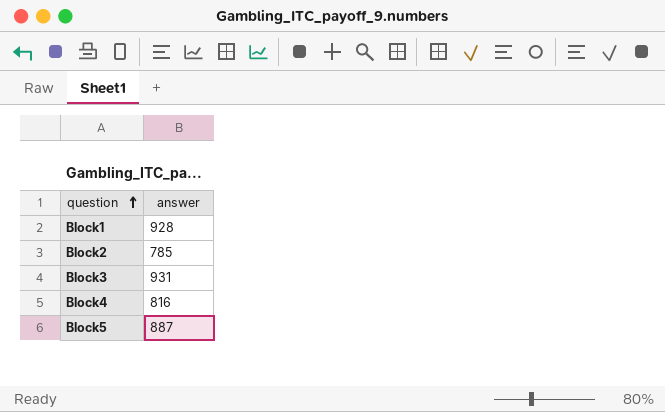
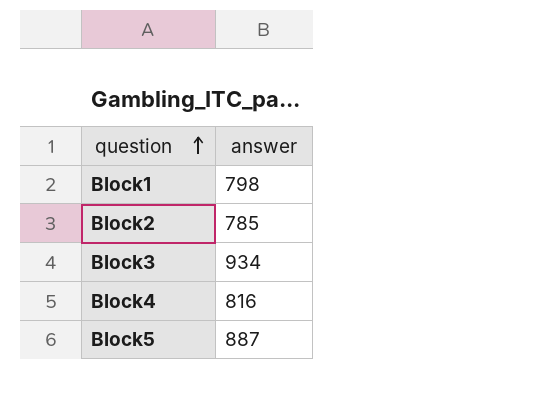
Block1 | answer: 928 -> 798
Block3 | answer: 931 -> 934

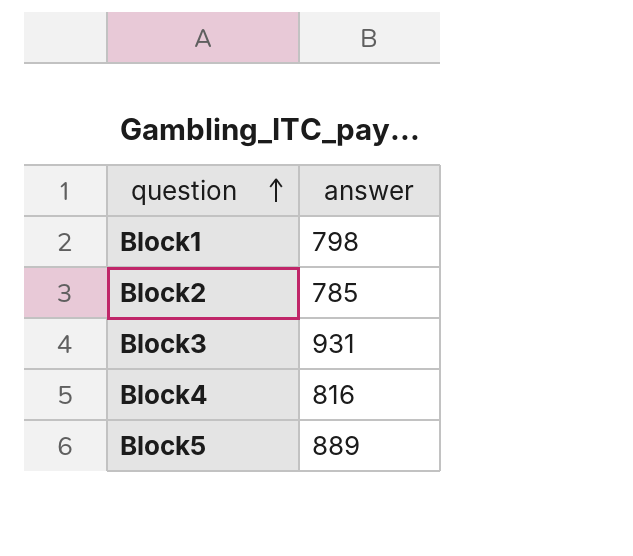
Block3 | answer: 934 -> 931
Block5 | answer: 887 -> 889

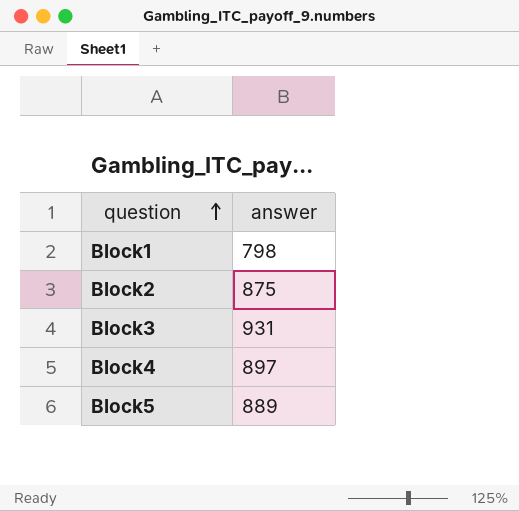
Block2 | answer: 785 -> 875
Block4 | answer: 816 -> 897

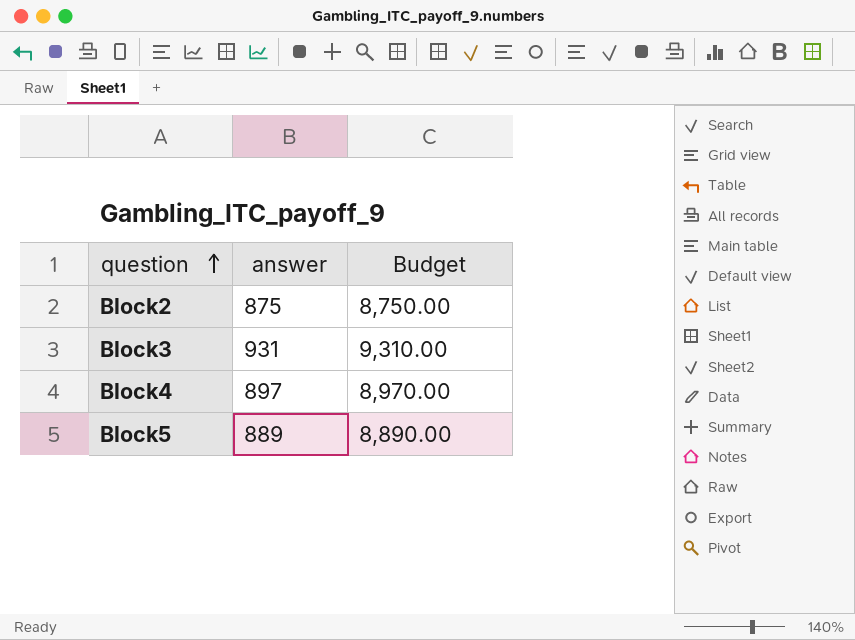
column Budget | formula: none -> [answer] * 10
row Block1: 798 -> none

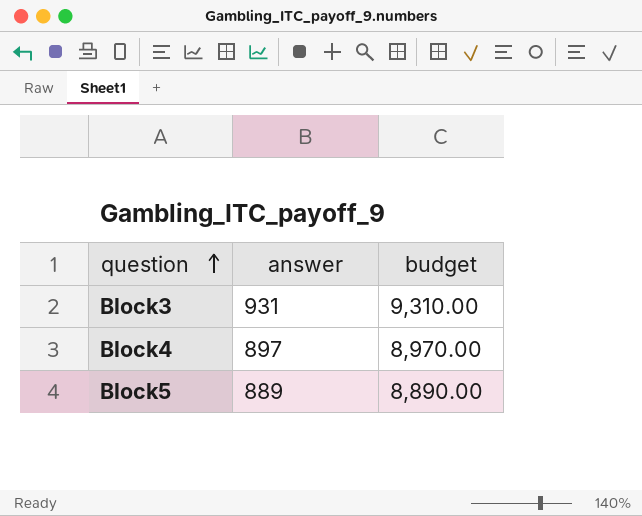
column name: Budget -> budget
row Block2: 875 | 8,750.00 -> none

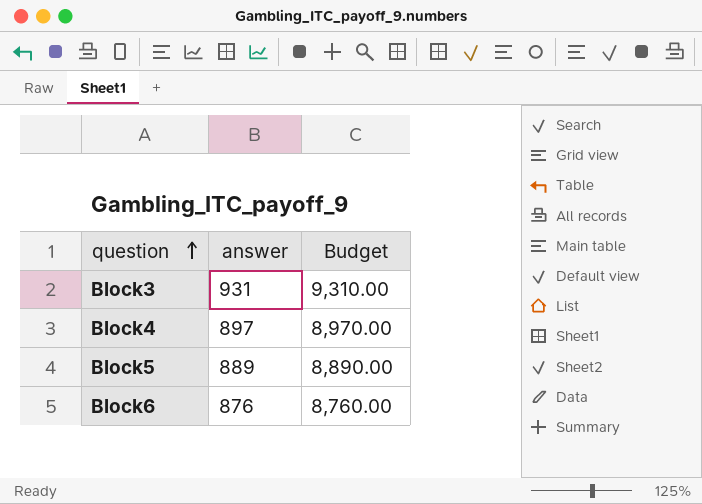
column name: budget -> Budget
row Block6: none -> 876 | 8,760.00

